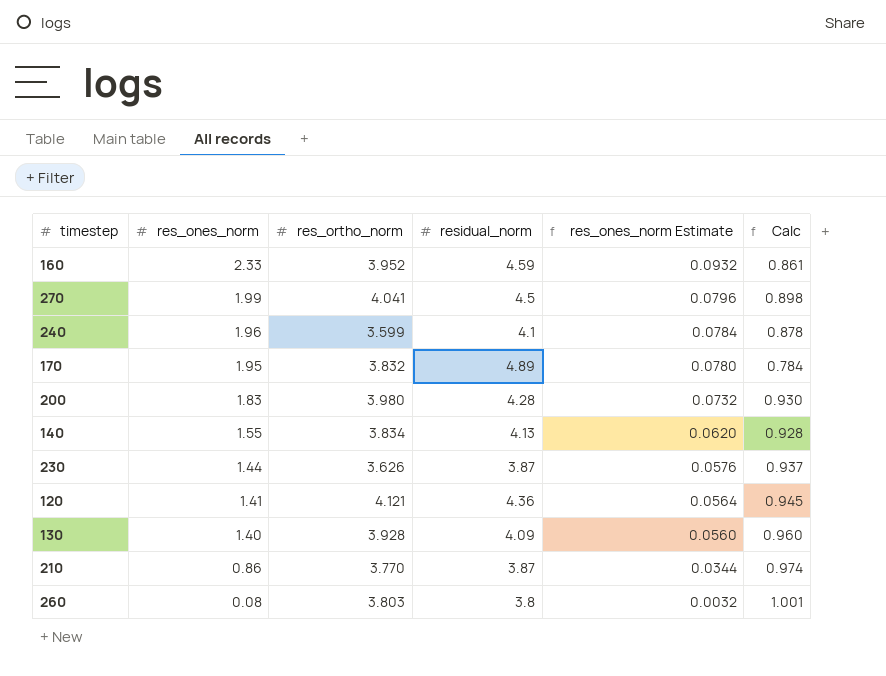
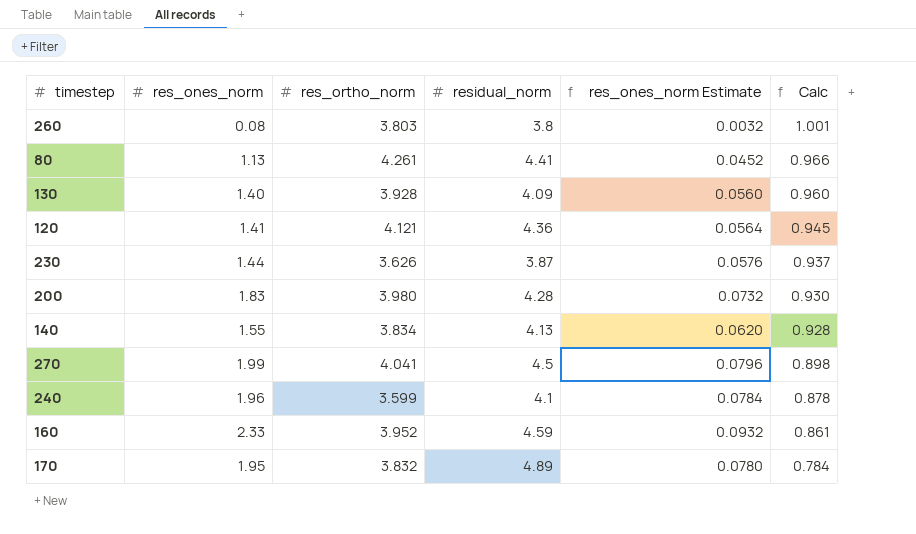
row order: res_ones_norm descending -> Calc descending
row 210: 0.86 | 3.770 | 3.87 | 0.0344 | 0.974 -> none
row 80: none -> 1.13 | 4.261 | 4.41 | 0.0452 | 0.966

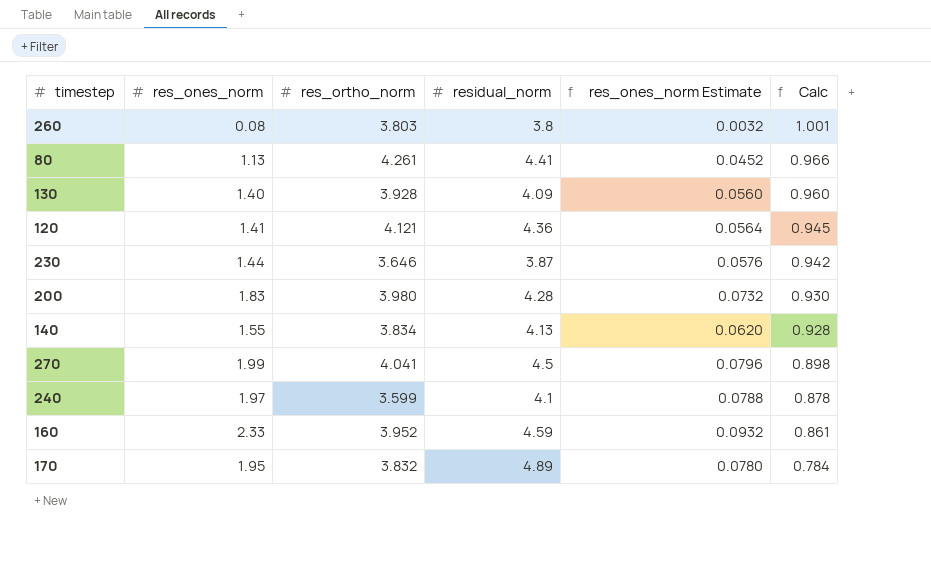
230 | res_ortho_norm: 3.626 -> 3.646
230 | Calc: 0.937 -> 0.942
240 | res_ones_norm: 1.96 -> 1.97
240 | res_ones_norm Estimate: 0.0784 -> 0.0788

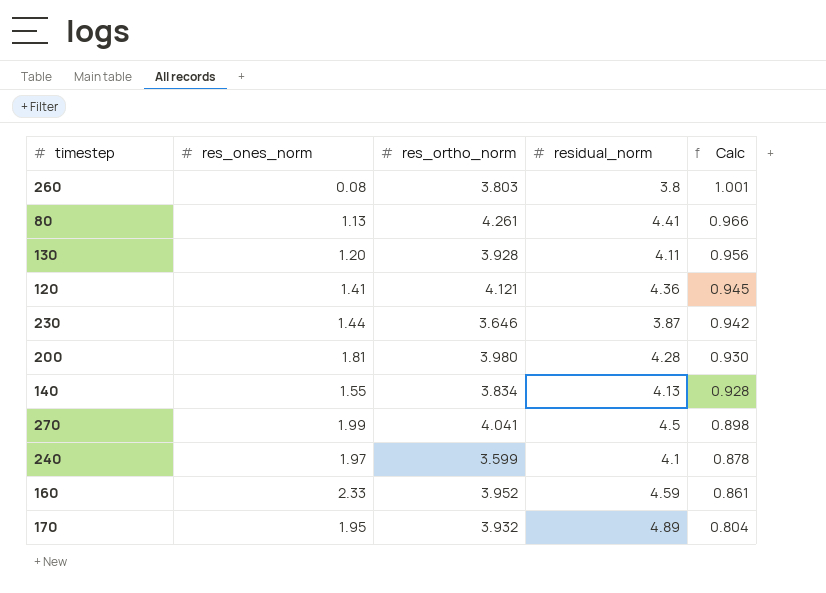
column res_ones_norm Estimate | formula: [res_ones_norm] * 0.04 -> none
130 | res_ones_norm: 1.40 -> 1.20
130 | residual_norm: 4.09 -> 4.11
130 | Calc: 0.960 -> 0.956
200 | res_ones_norm: 1.83 -> 1.81
170 | res_ortho_norm: 3.832 -> 3.932
170 | Calc: 0.784 -> 0.804

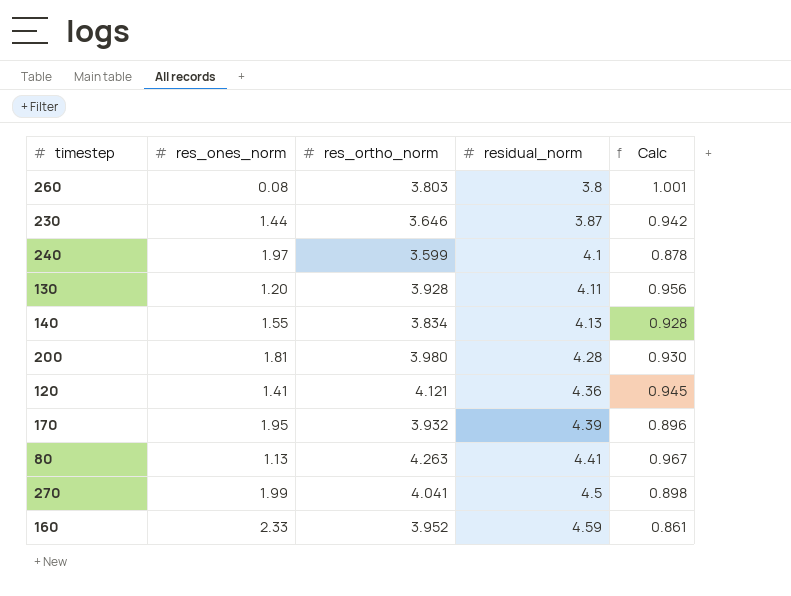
row order: Calc descending -> residual_norm ascending
170 | residual_norm: 4.89 -> 4.39
170 | Calc: 0.804 -> 0.896
80 | res_ortho_norm: 4.261 -> 4.263
80 | Calc: 0.966 -> 0.967

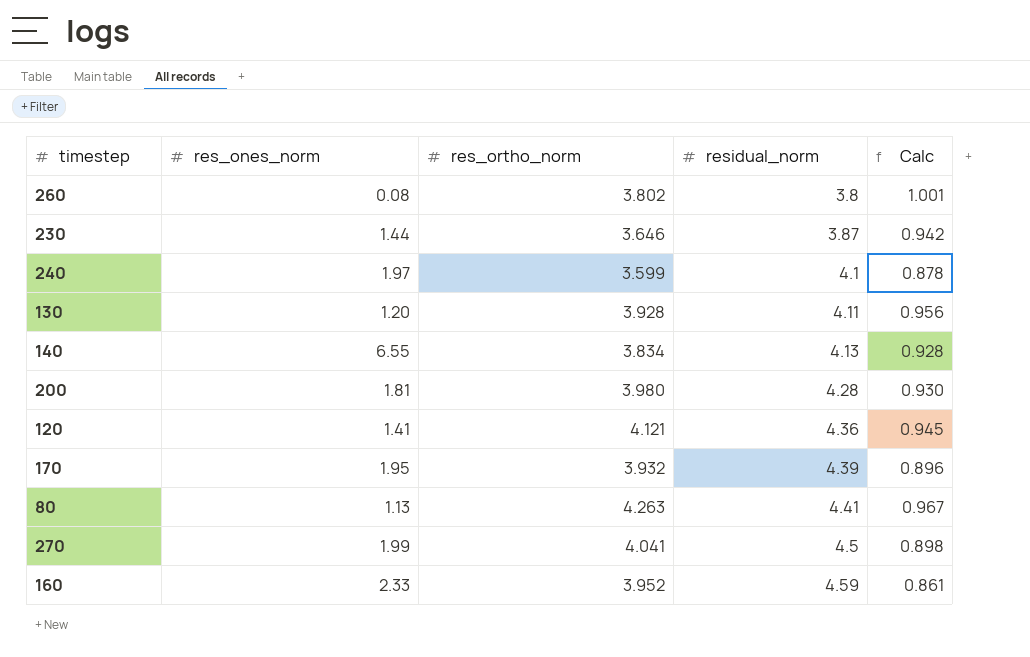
260 | res_ortho_norm: 3.803 -> 3.802
140 | res_ones_norm: 1.55 -> 6.55

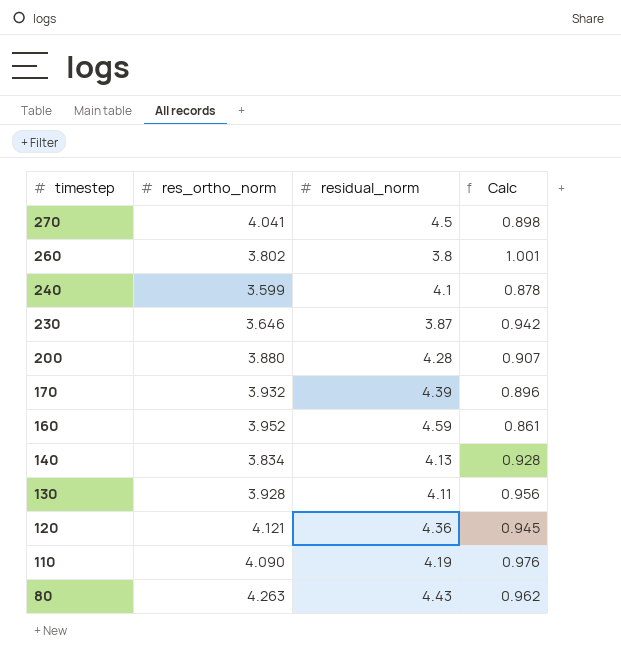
row order: residual_norm ascending -> timestep descending
column res_ones_norm | position: 2 -> none
200 | res_ortho_norm: 3.980 -> 3.880
200 | Calc: 0.930 -> 0.907
row 110: none -> 4.090 | 4.19 | 0.976
80 | residual_norm: 4.41 -> 4.43
80 | Calc: 0.967 -> 0.962

